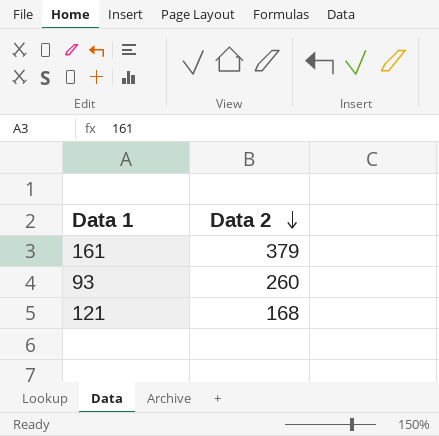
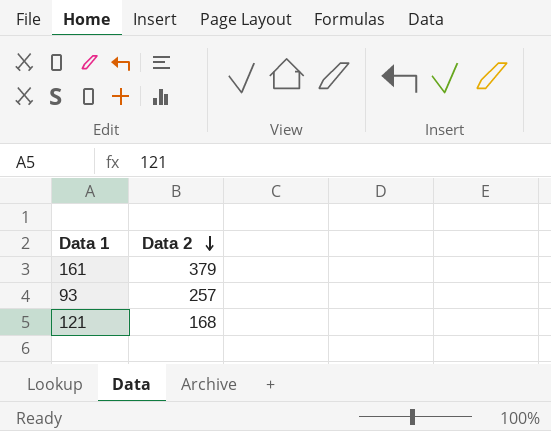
93 | Data 2: 260 -> 257

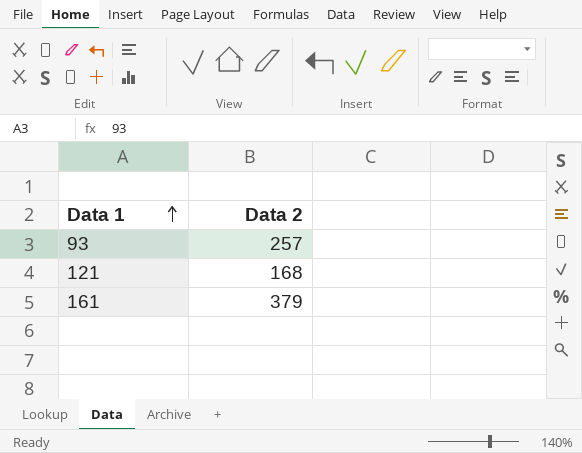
row order: Data 2 descending -> Data 1 ascending

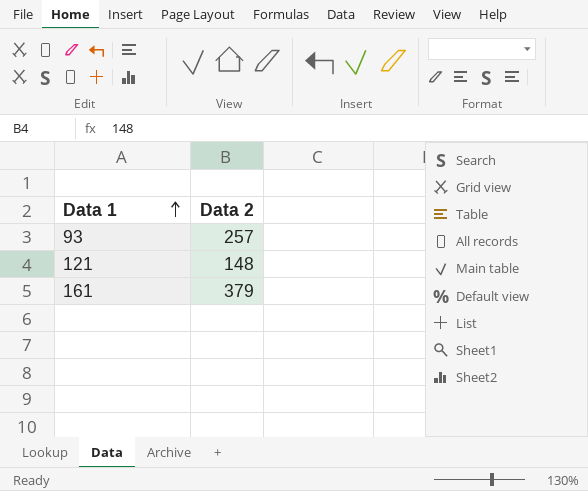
121 | Data 2: 168 -> 148

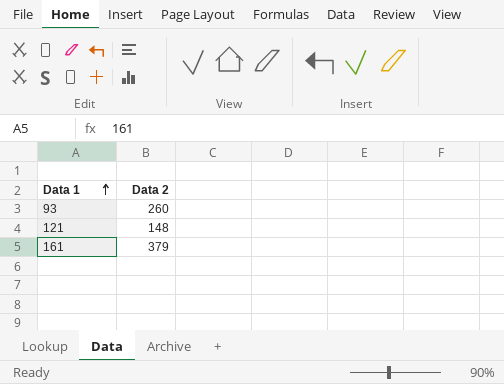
93 | Data 2: 257 -> 260

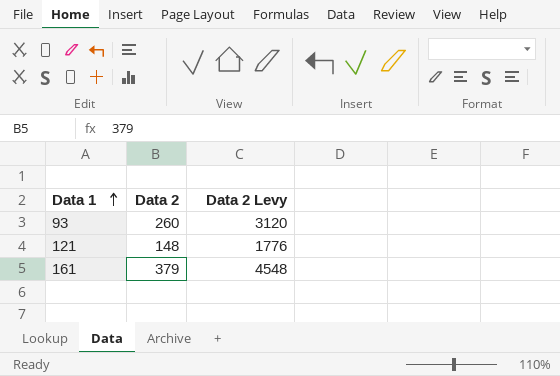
column Data 2 Levy | formula: none -> [Data 2] * 12

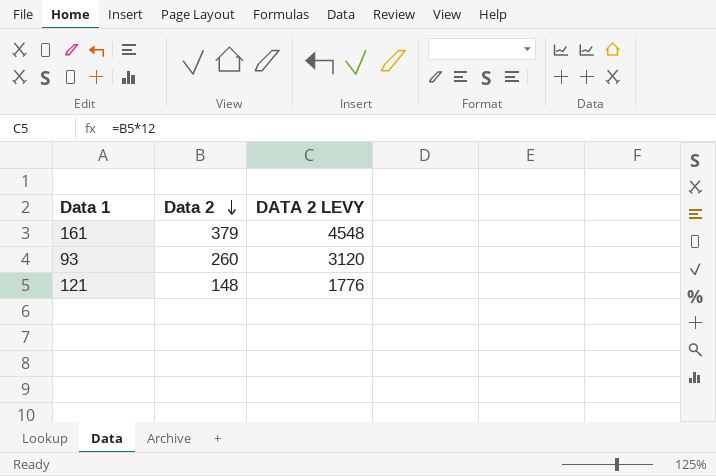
row order: Data 1 ascending -> Data 2 descending
column name: Data 2 Levy -> DATA 2 LEVY

